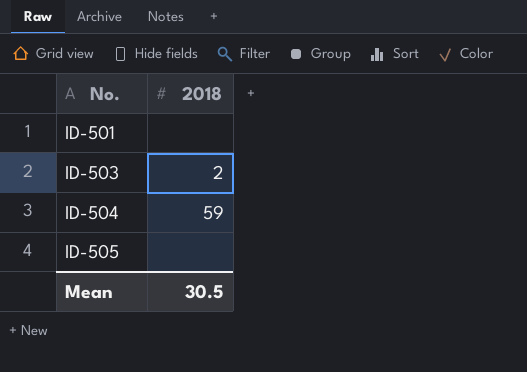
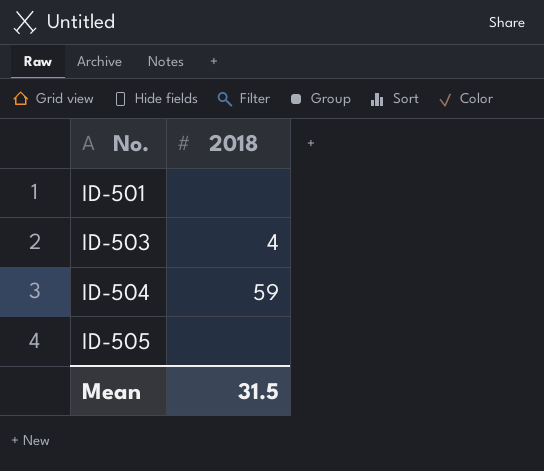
ID-503 | 2018: 2 -> 4
Mean | 2018: 30.5 -> 31.5

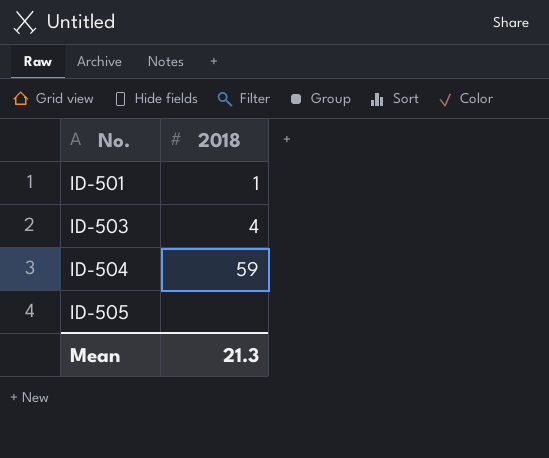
ID-501 | 2018: none -> 1
Mean | 2018: 31.5 -> 21.3

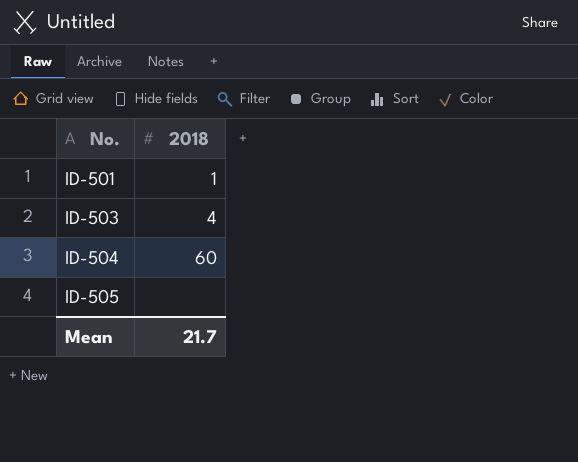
ID-504 | 2018: 59 -> 60
Mean | 2018: 21.3 -> 21.7

